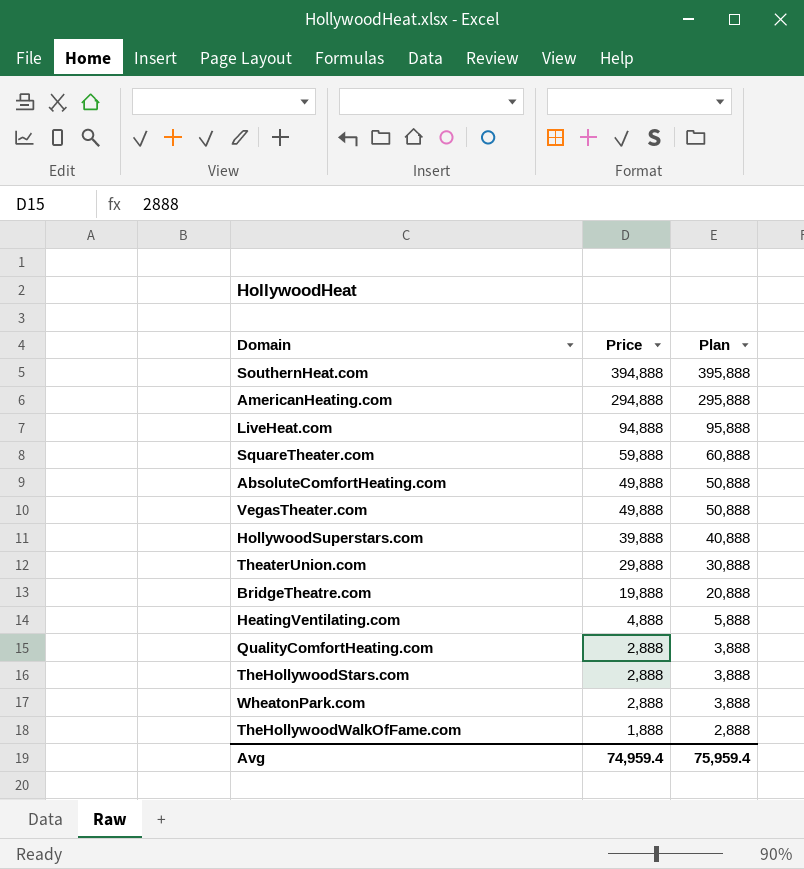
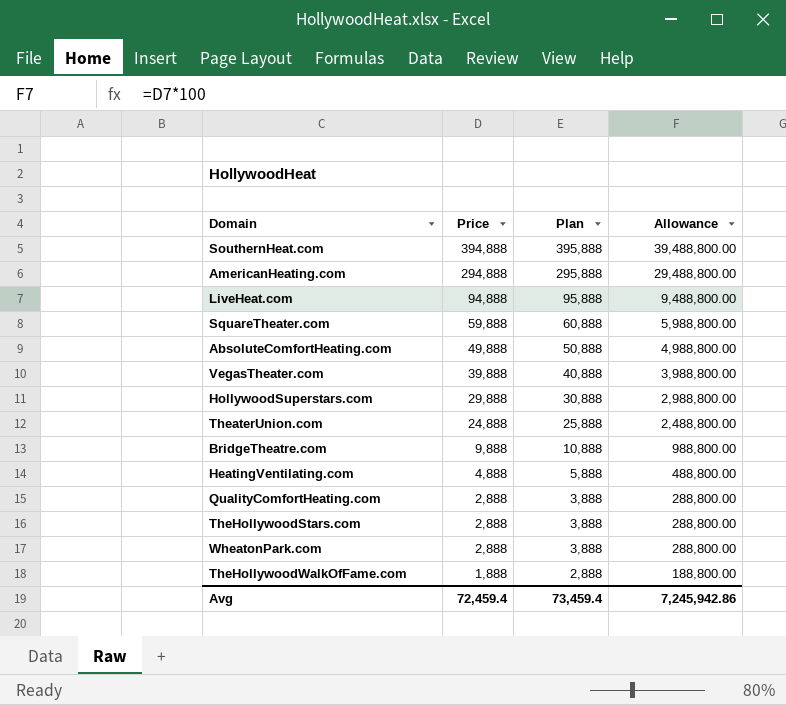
column Allowance | formula: none -> [Price] * 100
VegasTheater.com | Price: 49,888 -> 39,888
VegasTheater.com | Plan: 50,888 -> 40,888
HollywoodSuperstars.com | Price: 39,888 -> 29,888
HollywoodSuperstars.com | Plan: 40,888 -> 30,888
TheaterUnion.com | Price: 29,888 -> 24,888
TheaterUnion.com | Plan: 30,888 -> 25,888
BridgeTheatre.com | Price: 19,888 -> 9,888
BridgeTheatre.com | Plan: 20,888 -> 10,888
Avg | Price: 74,959.4 -> 72,459.4
Avg | Plan: 75,959.4 -> 73,459.4

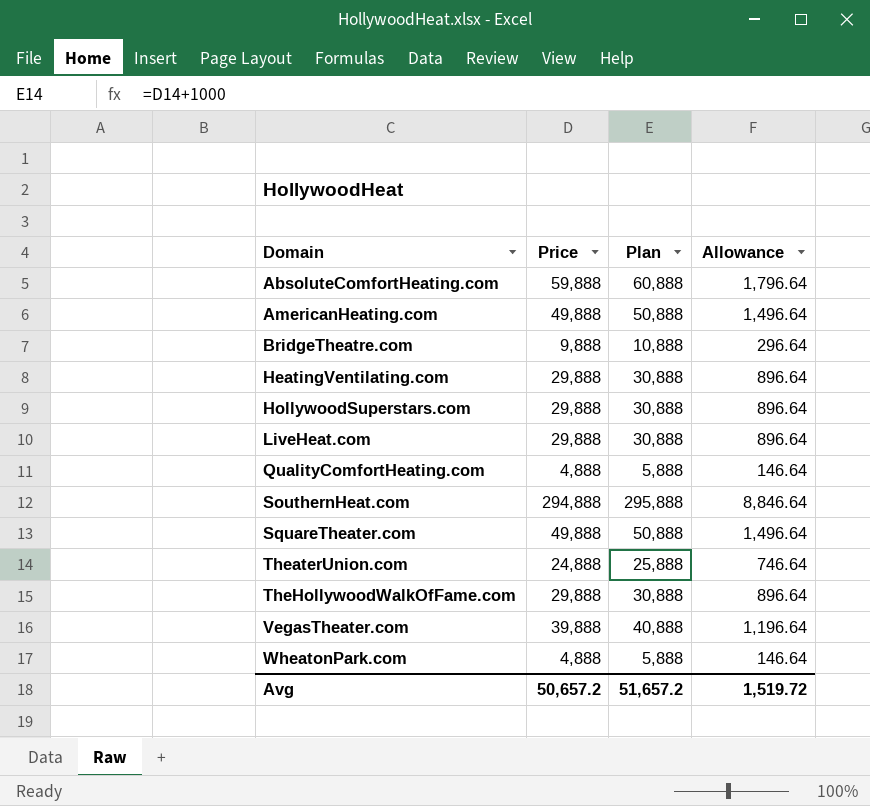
row order: Price descending -> Domain ascending
column Allowance | formula: [Price] * 100 -> [Price] * 0.03
row TheHollywoodStars.com: 2,888 | 3,888 | 288,800.00 -> none
AbsoluteComfortHeating.com | Price: 49,888 -> 59,888
AbsoluteComfortHeating.com | Plan: 50,888 -> 60,888
AmericanHeating.com | Price: 294,888 -> 49,888
AmericanHeating.com | Plan: 295,888 -> 50,888
HeatingVentilating.com | Price: 4,888 -> 29,888
HeatingVentilating.com | Plan: 5,888 -> 30,888
LiveHeat.com | Price: 94,888 -> 29,888
LiveHeat.com | Plan: 95,888 -> 30,888
QualityComfortHeating.com | Price: 2,888 -> 4,888
QualityComfortHeating.com | Plan: 3,888 -> 5,888
SouthernHeat.com | Price: 394,888 -> 294,888
SouthernHeat.com | Plan: 395,888 -> 295,888
SquareTheater.com | Price: 59,888 -> 49,888
SquareTheater.com | Plan: 60,888 -> 50,888
TheHollywoodWalkOfFame.com | Price: 1,888 -> 29,888
TheHollywoodWalkOfFame.com | Plan: 2,888 -> 30,888
WheatonPark.com | Price: 2,888 -> 4,888
WheatonPark.com | Plan: 3,888 -> 5,888
Avg | Price: 72,459.4 -> 50,657.2
Avg | Plan: 73,459.4 -> 51,657.2
Avg | Allowance: 7,245,942.86 -> 1,519.72

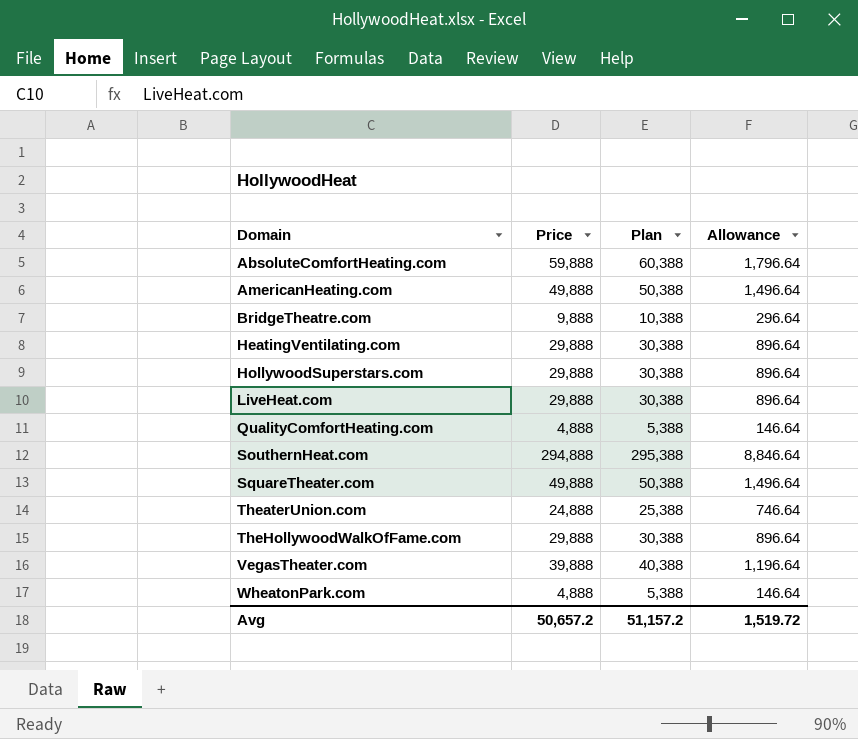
column Plan | formula: [Price] + 1000 -> [Price] + 500
Avg | Plan: 51,657.2 -> 51,157.2

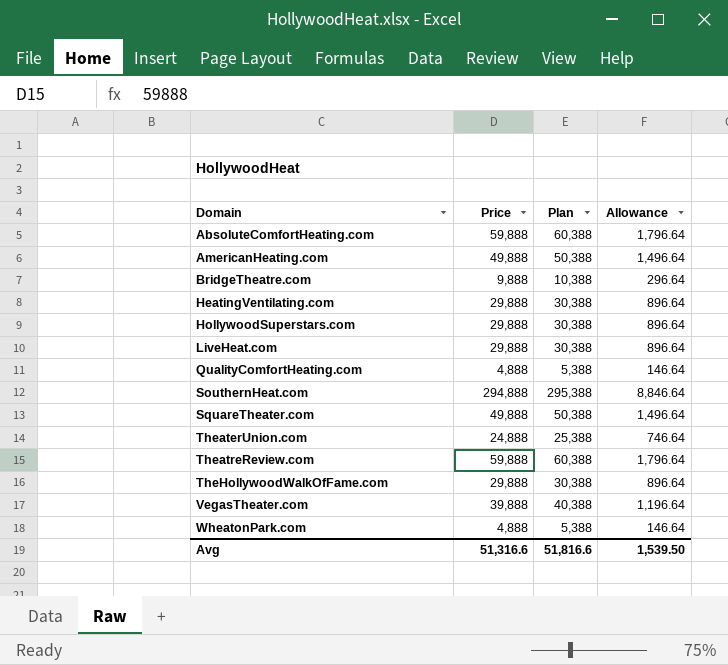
row TheatreReview.com: none -> 59,888 | 60,388 | 1,796.64
Avg | Price: 50,657.2 -> 51,316.6
Avg | Plan: 51,157.2 -> 51,816.6
Avg | Allowance: 1,519.72 -> 1,539.50

